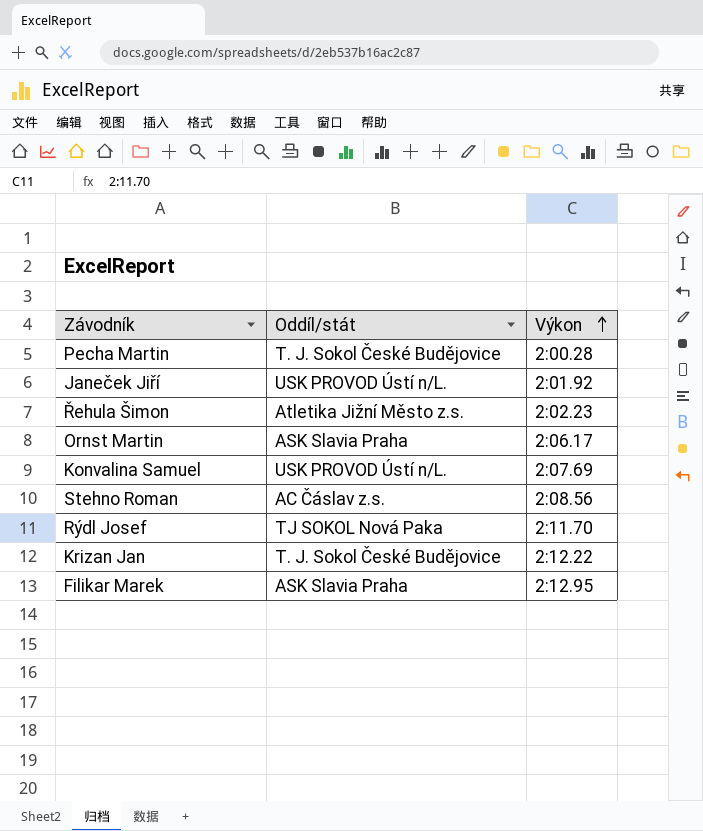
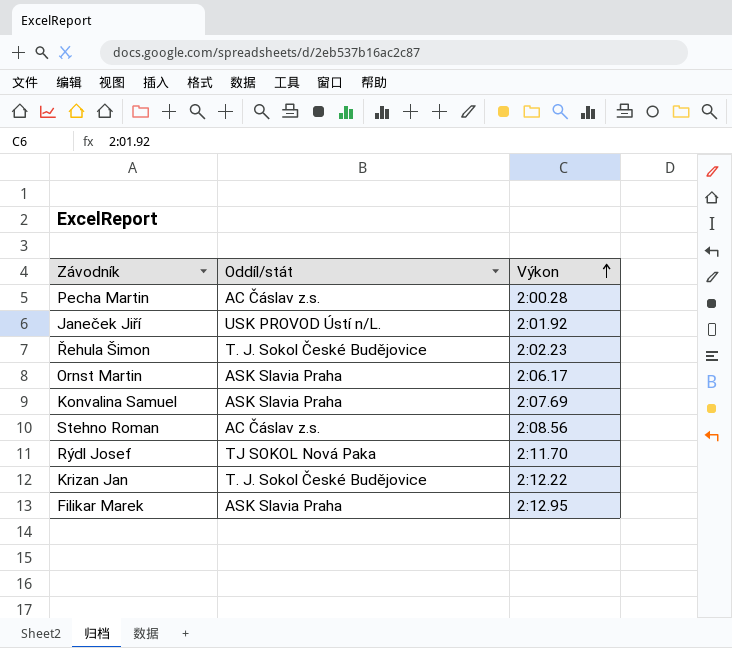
Pecha Martin | Oddíl/stát: T. J. Sokol České Budějovice -> AC Čáslav z.s.
Řehula Šimon | Oddíl/stát: Atletika Jižní Město z.s. -> T. J. Sokol České Budějovice
Konvalina Samuel | Oddíl/stát: USK PROVOD Ústí n/L. -> ASK Slavia Praha

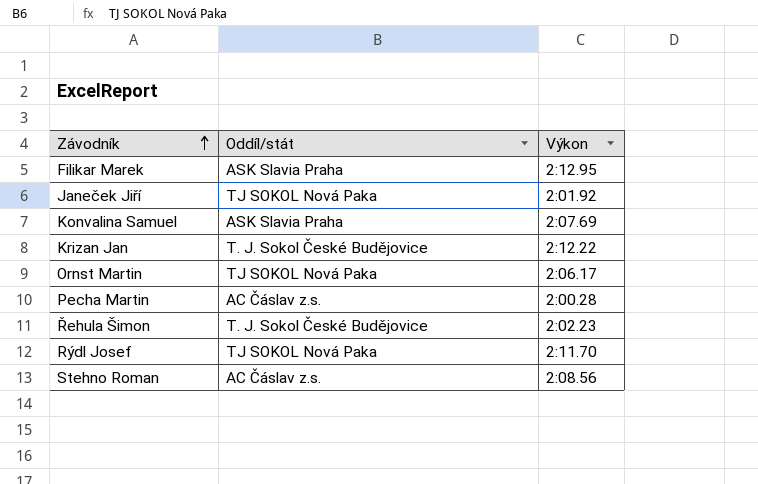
row order: Výkon ascending -> Závodník ascending
Janeček Jiří | Oddíl/stát: USK PROVOD Ústí n/L. -> TJ SOKOL Nová Paka
Ornst Martin | Oddíl/stát: ASK Slavia Praha -> TJ SOKOL Nová Paka

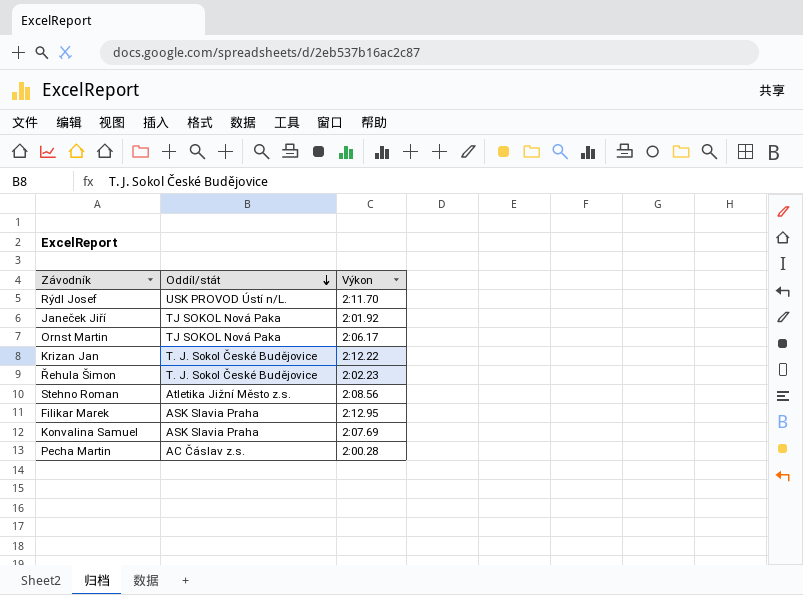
row order: Závodník ascending -> Oddíl/stát descending
Rýdl Josef | Oddíl/stát: TJ SOKOL Nová Paka -> USK PROVOD Ústí n/L.
Stehno Roman | Oddíl/stát: AC Čáslav z.s. -> Atletika Jižní Město z.s.

